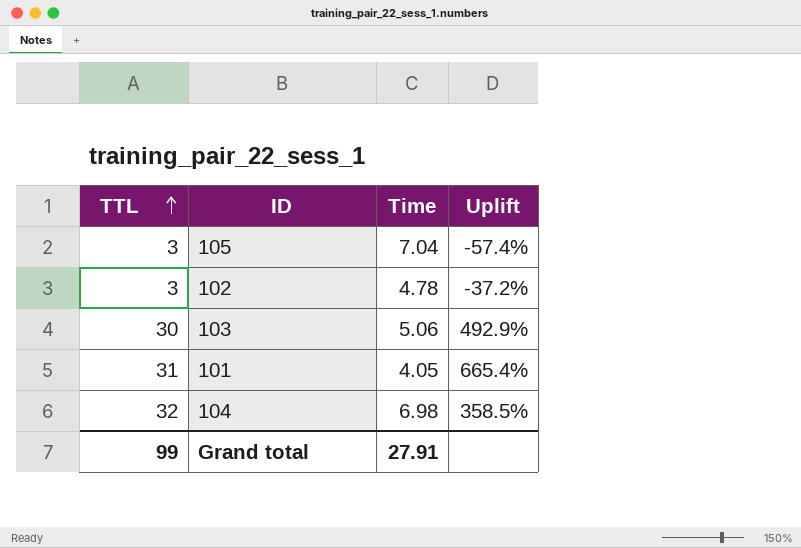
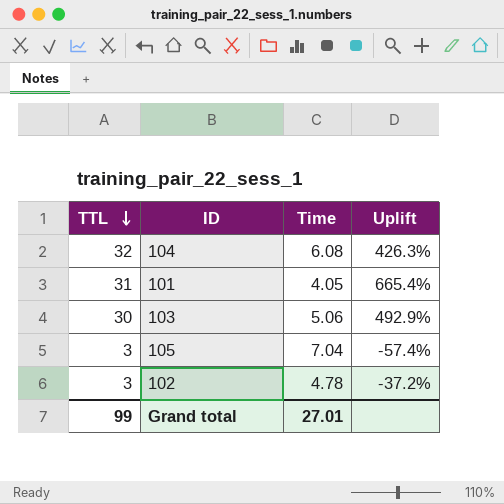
row order: TTL ascending -> TTL descending
104 | Time: 6.98 -> 6.08
104 | Uplift: 358.5% -> 426.3%
Grand total | Time: 27.91 -> 27.01

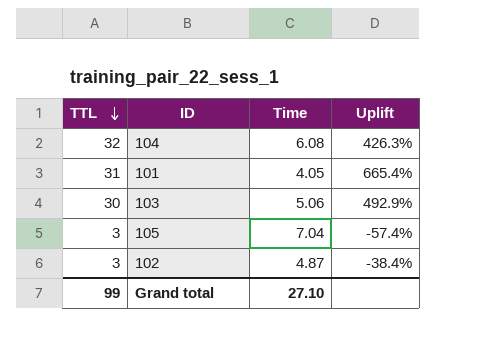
102 | Time: 4.78 -> 4.87
102 | Uplift: -37.2% -> -38.4%
Grand total | Time: 27.01 -> 27.10

